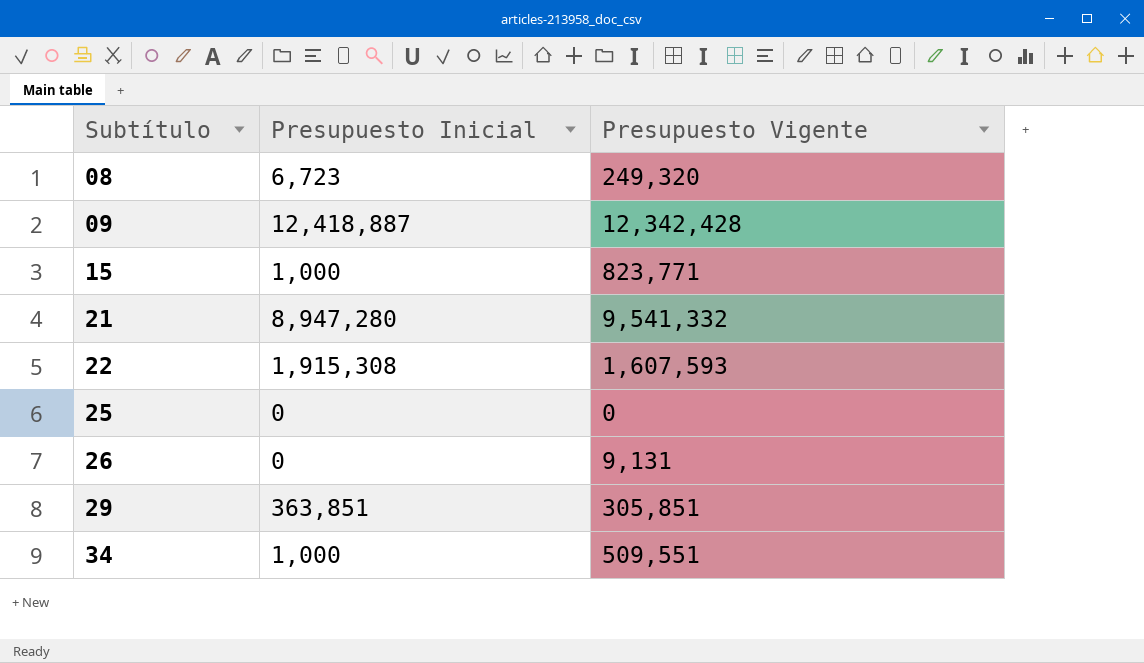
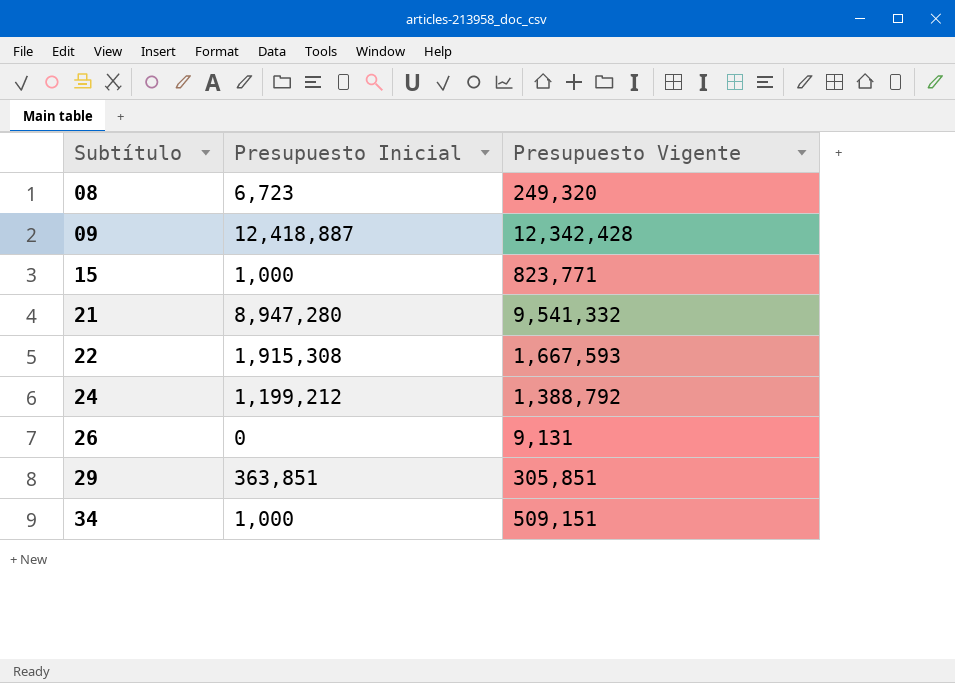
row 25: 0 | 0 -> none
22 | Presupuesto Vigente: 1,607,593 -> 1,667,593
row 24: none -> 1,199,212 | 1,388,792
34 | Presupuesto Vigente: 509,551 -> 509,151

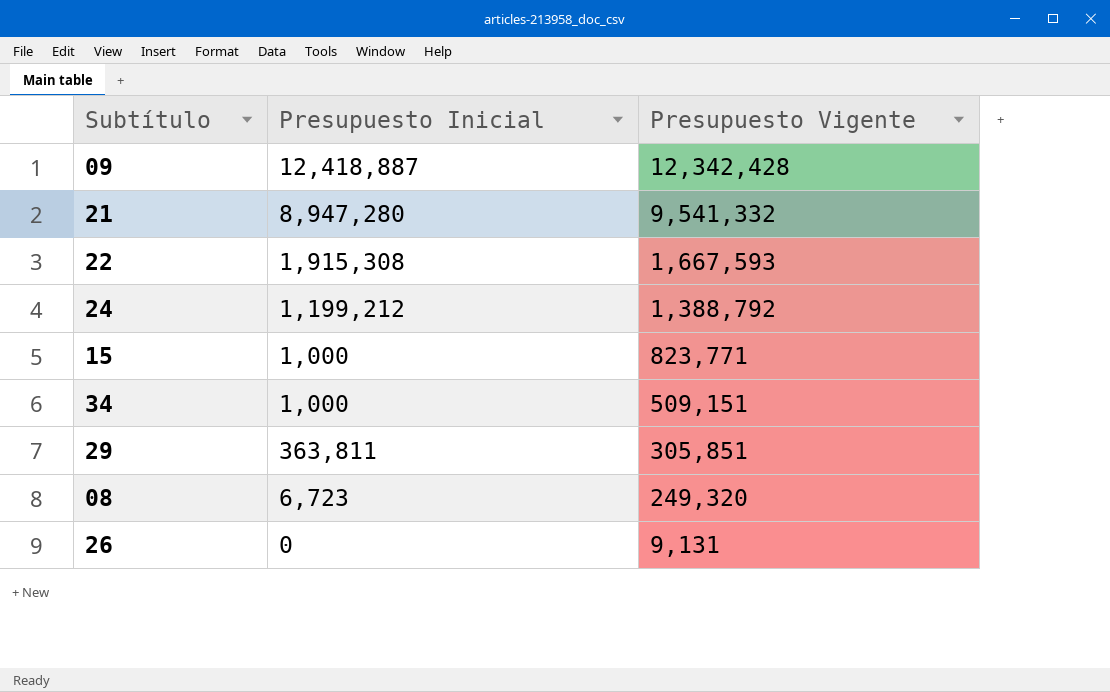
row order: Subtítulo ascending -> Presupuesto Vigente descending
29 | Presupuesto Inicial: 363,851 -> 363,811

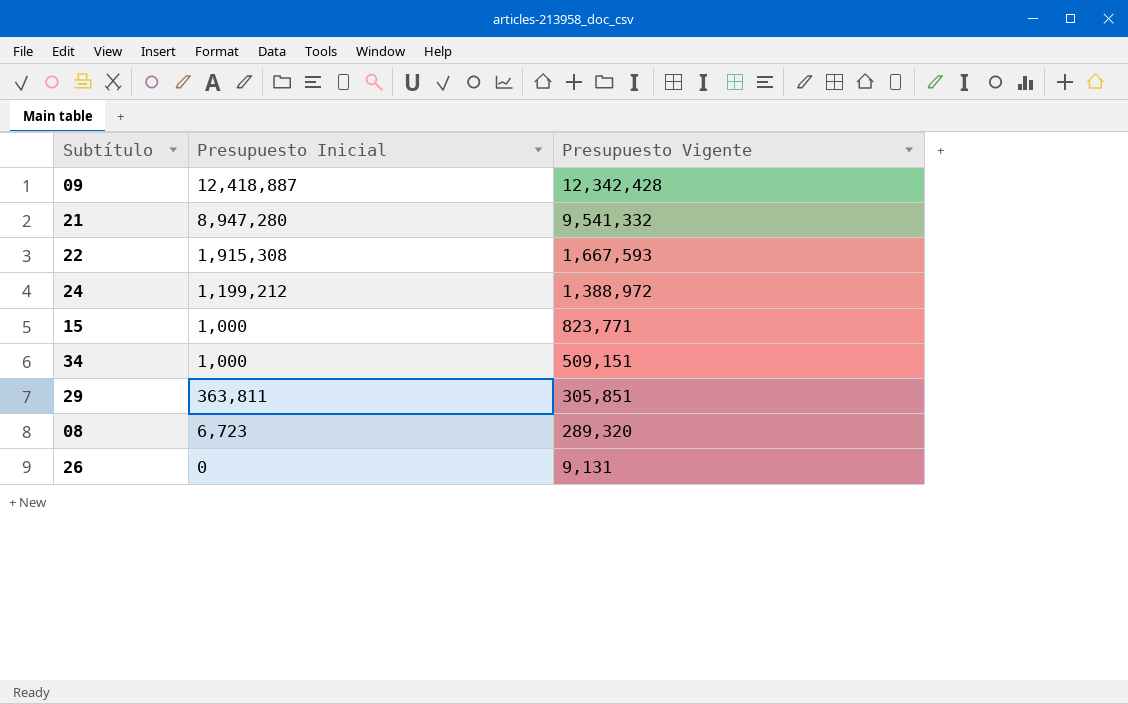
24 | Presupuesto Vigente: 1,388,792 -> 1,388,972
08 | Presupuesto Vigente: 249,320 -> 289,320

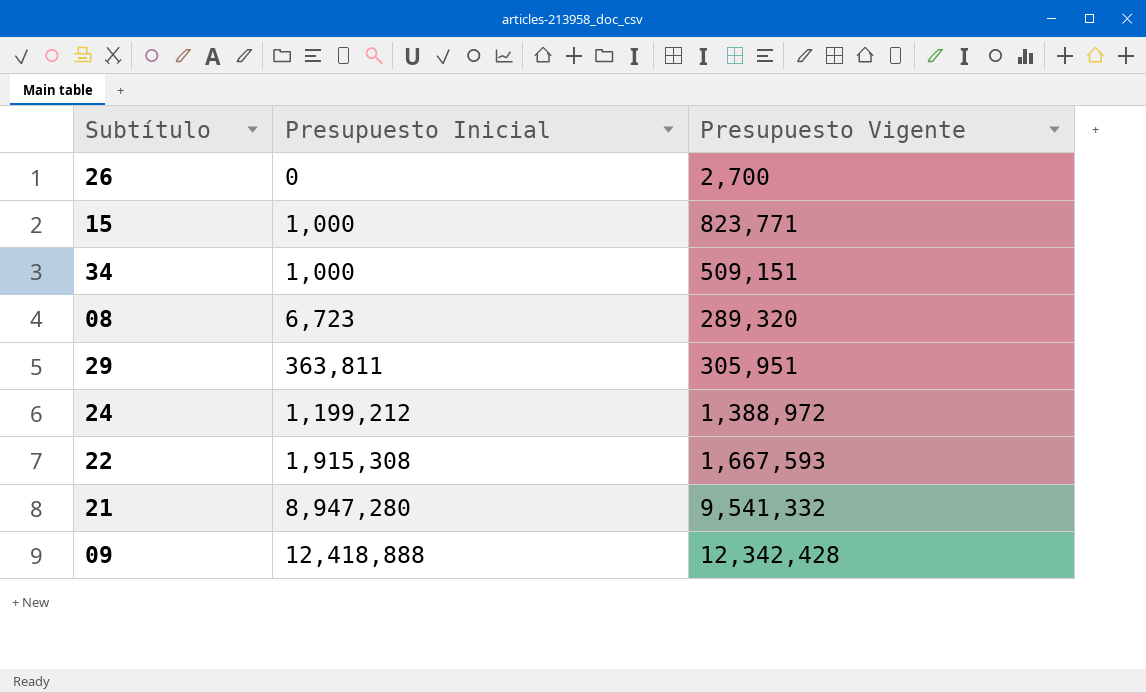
row order: Presupuesto Vigente descending -> Presupuesto Inicial ascending
26 | Presupuesto Vigente: 9,131 -> 2,700
29 | Presupuesto Vigente: 305,851 -> 305,951
09 | Presupuesto Inicial: 12,418,887 -> 12,418,888

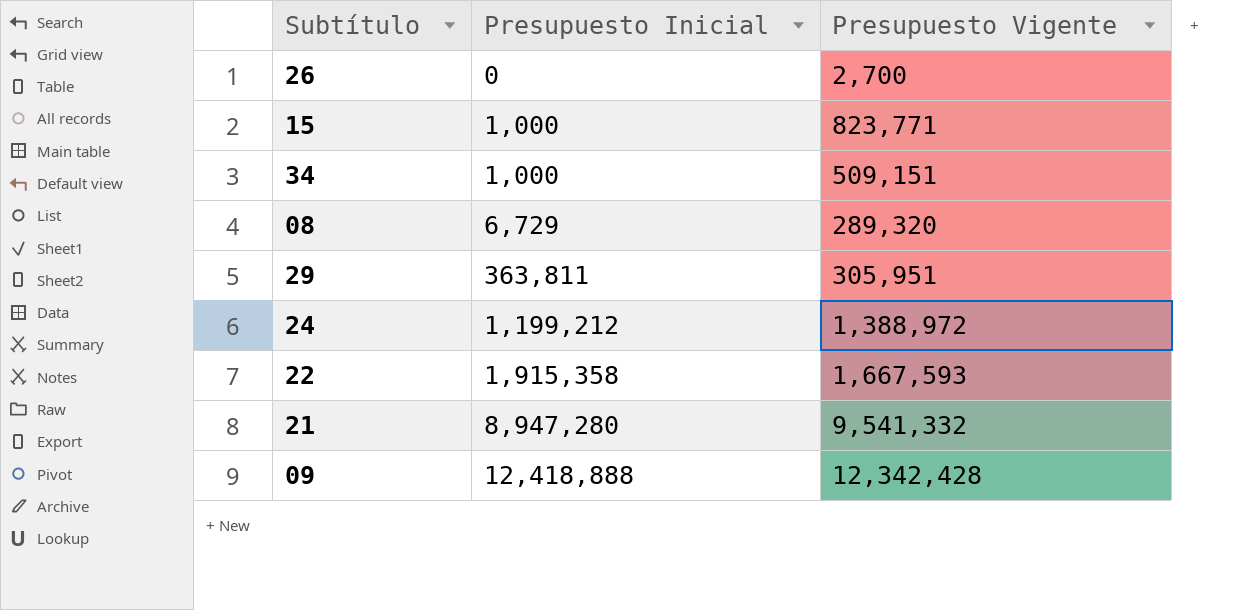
08 | Presupuesto Inicial: 6,723 -> 6,729
22 | Presupuesto Inicial: 1,915,308 -> 1,915,358

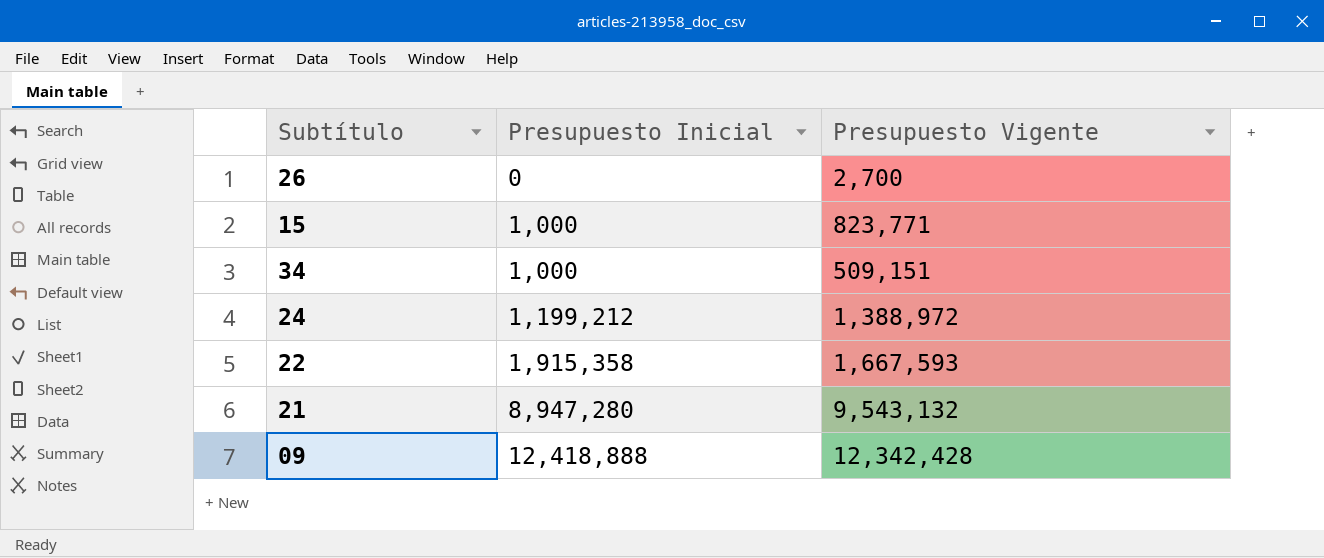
row 08: 6,729 | 289,320 -> none
row 29: 363,811 | 305,951 -> none
21 | Presupuesto Vigente: 9,541,332 -> 9,543,132

